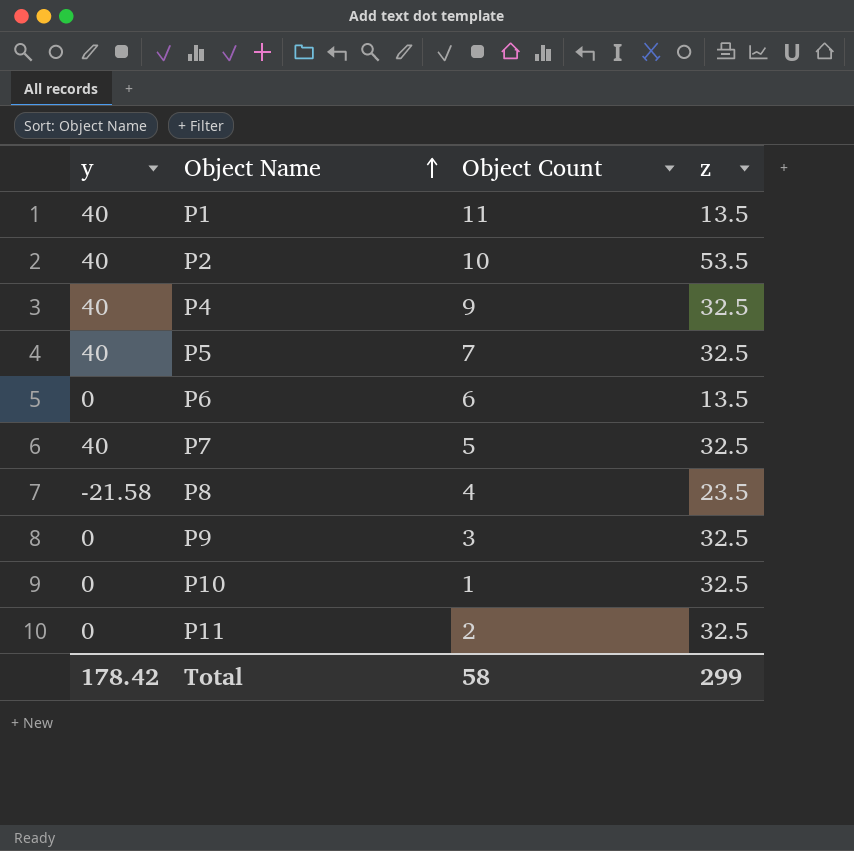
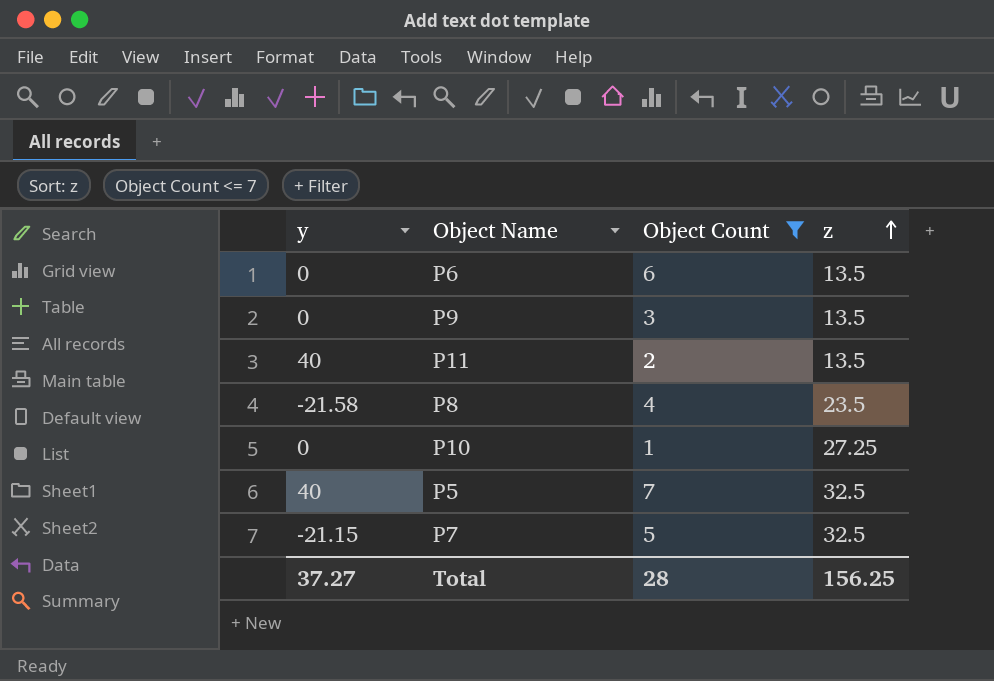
filter: none -> Object Count <= 7
row order: Object Name ascending -> z ascending
P9 | z: 32.5 -> 13.5
P11 | y: 0 -> 40
P11 | z: 32.5 -> 13.5
P10 | z: 32.5 -> 27.25
P7 | y: 40 -> -21.15
Total | y: 178.42 -> 37.27
Total | Object Count: 58 -> 28
Total | z: 299 -> 156.25

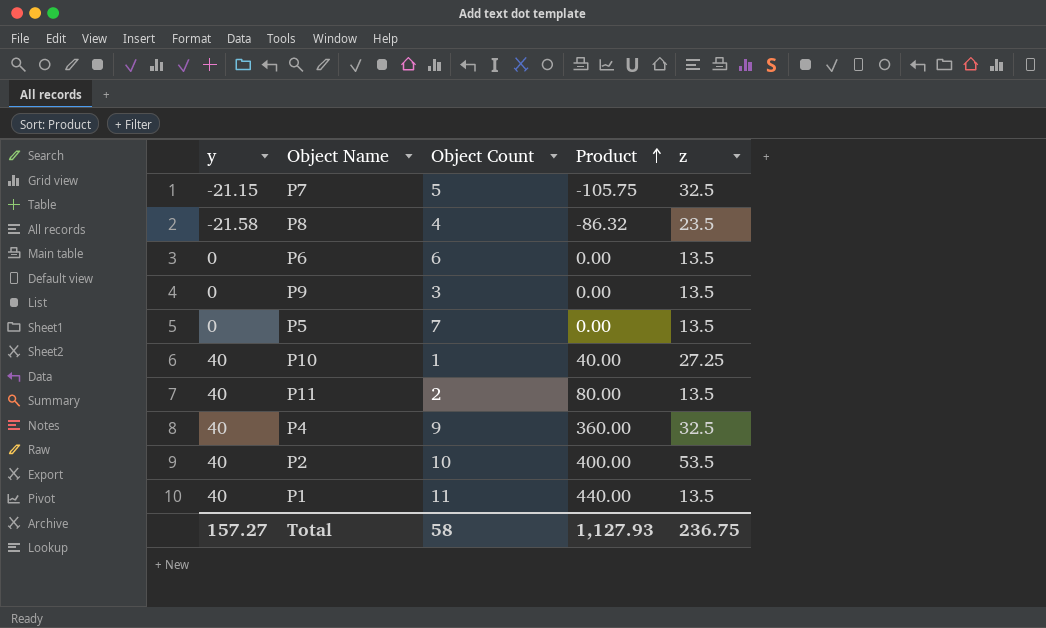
filter: Object Count <= 7 -> none
row order: z ascending -> Product ascending
column Product | formula: none -> [y] * [Object Count]
P5 | y: 40 -> 0
P5 | z: 32.5 -> 13.5
P10 | y: 0 -> 40
Total | y: 37.27 -> 157.27
Total | Object Count: 28 -> 58
Total | z: 156.25 -> 236.75

